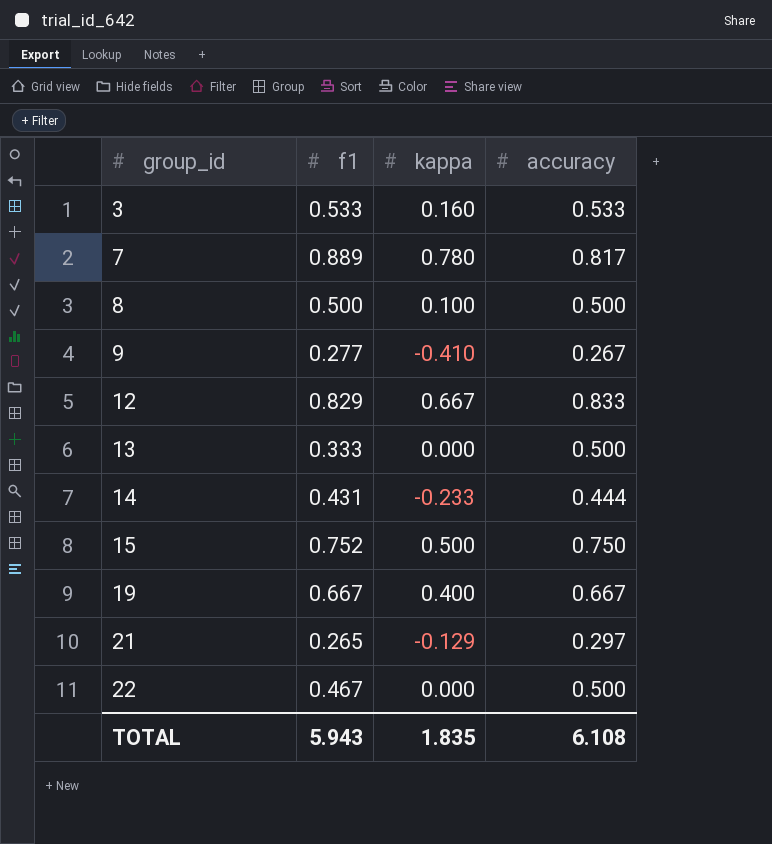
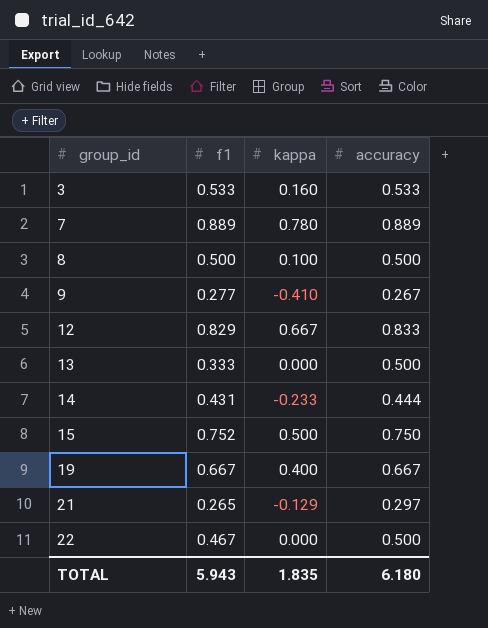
7 | accuracy: 0.817 -> 0.889
TOTAL | accuracy: 6.108 -> 6.180

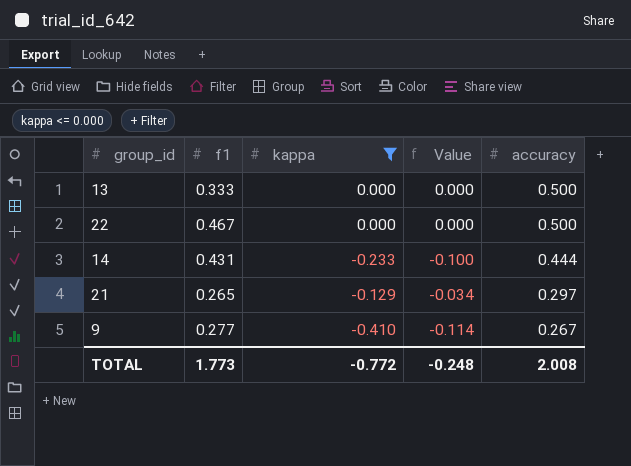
filter: none -> kappa <= 0.000
row order: group_id ascending -> accuracy descending
column Value | formula: none -> [f1] * [kappa]
TOTAL | f1: 5.943 -> 1.773
TOTAL | kappa: 1.835 -> -0.772
TOTAL | accuracy: 6.180 -> 2.008

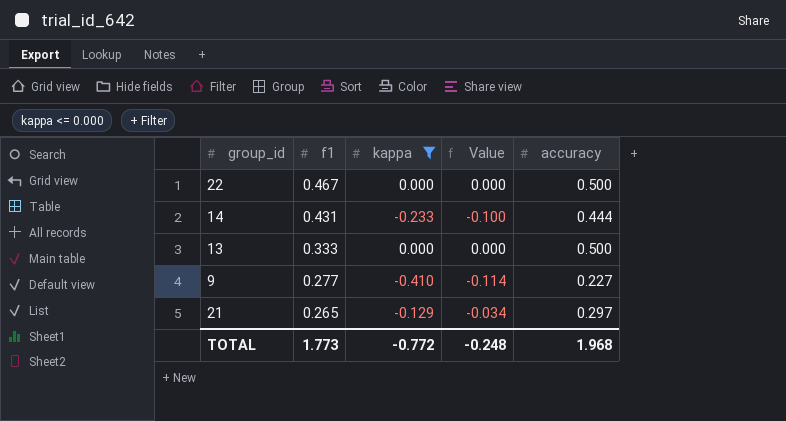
row order: accuracy descending -> f1 descending
9 | accuracy: 0.267 -> 0.227
TOTAL | accuracy: 2.008 -> 1.968

